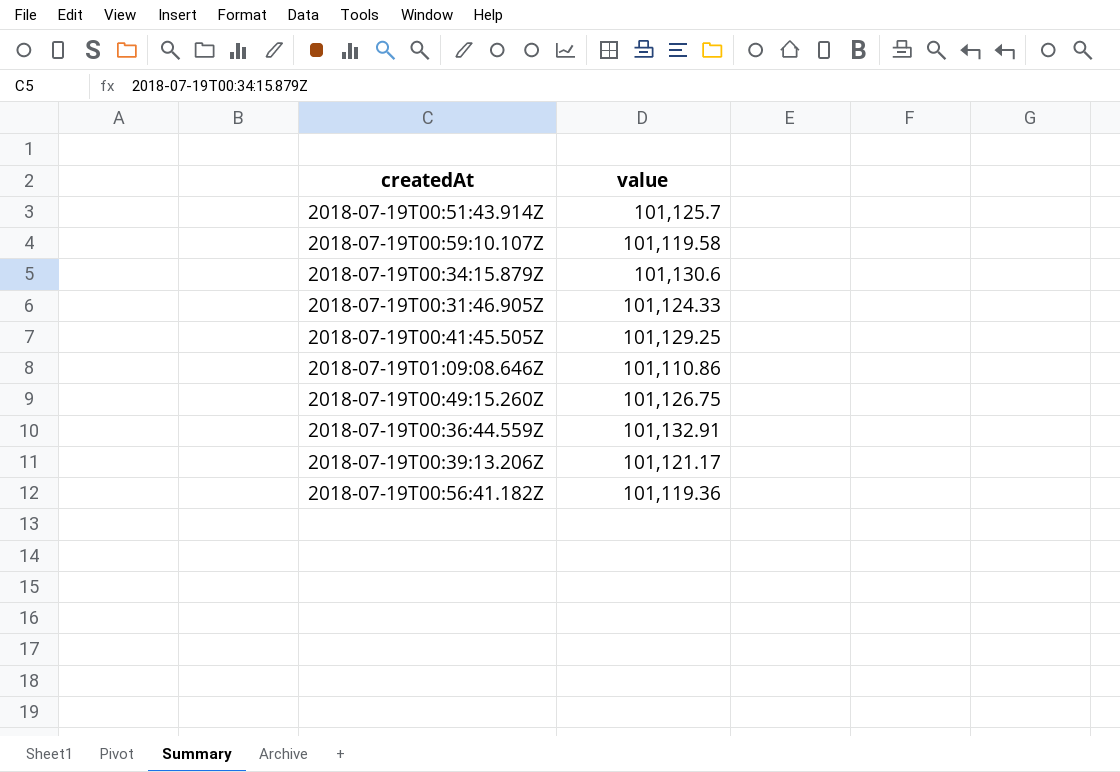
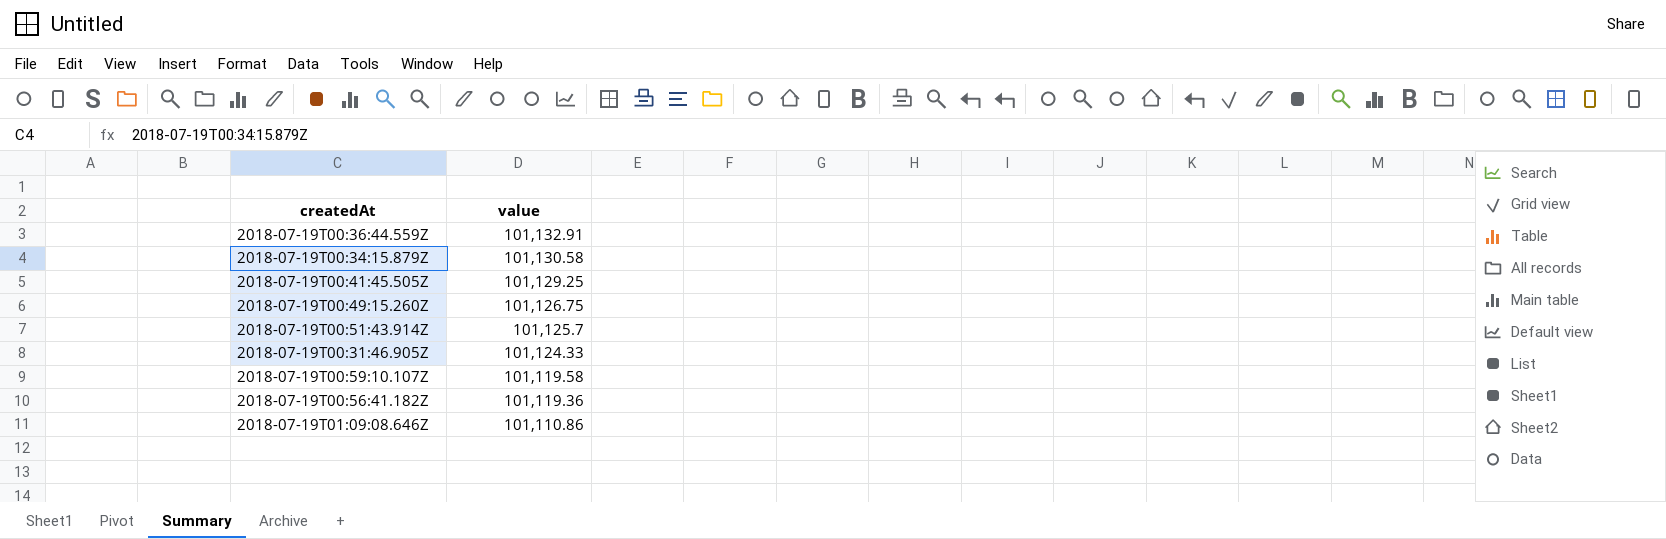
row order: none -> value descending
row 2018-07-19T00:39:13.206Z: 101,121.17 -> none
2018-07-19T00:34:15.879Z | value: 101,130.6 -> 101,130.58

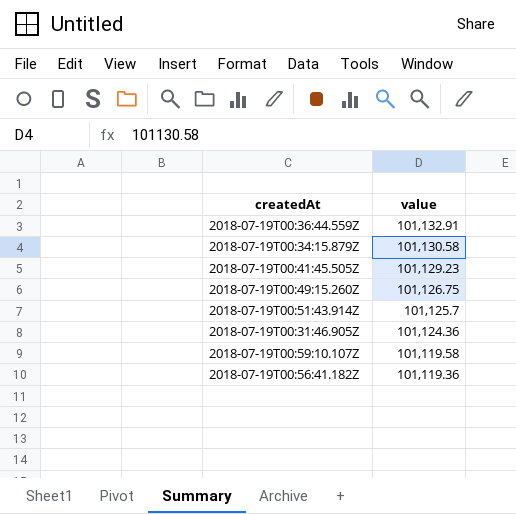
row 2018-07-19T01:09:08.646Z: 101,110.86 -> none
2018-07-19T00:41:45.505Z | value: 101,129.25 -> 101,129.23
2018-07-19T00:31:46.905Z | value: 101,124.33 -> 101,124.36

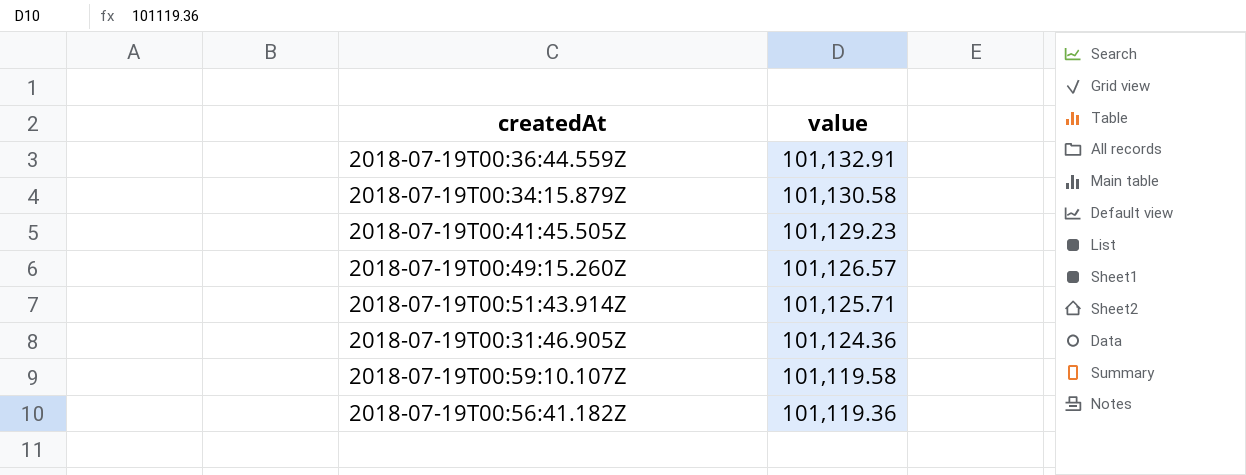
2018-07-19T00:49:15.260Z | value: 101,126.75 -> 101,126.57
2018-07-19T00:51:43.914Z | value: 101,125.7 -> 101,125.71

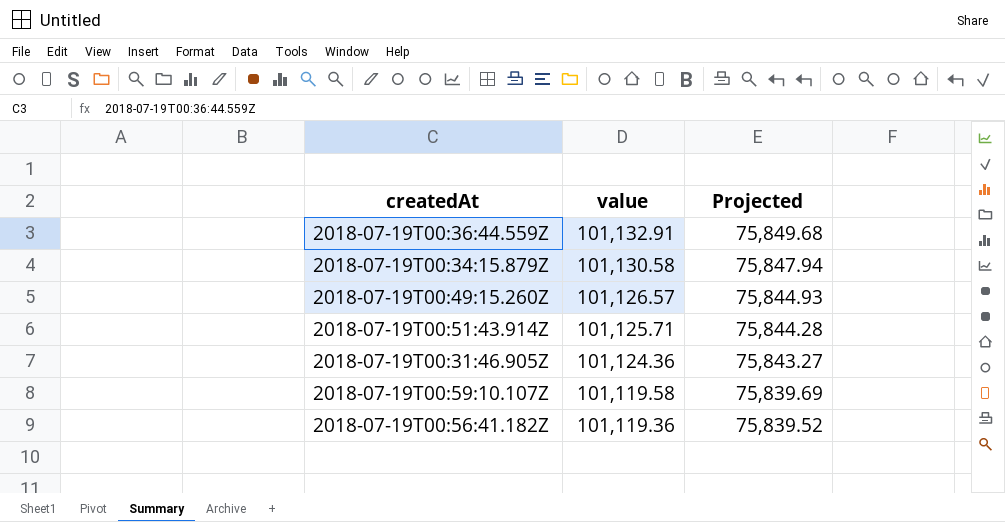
column Projected | formula: none -> [value] * 0.75
row 2018-07-19T00:41:45.505Z: 101,129.23 -> none

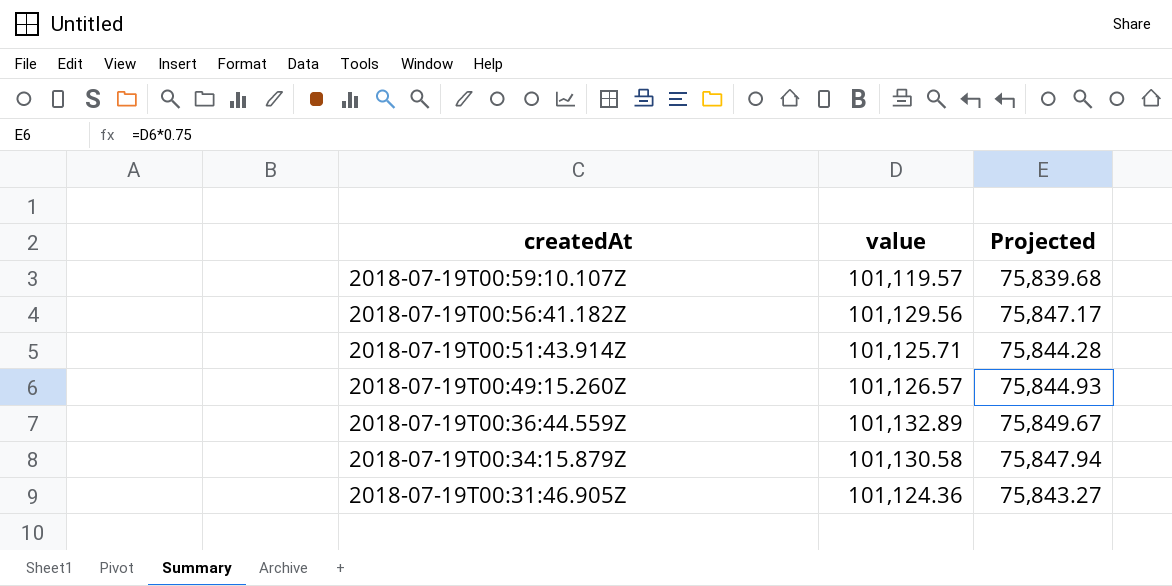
row order: value descending -> createdAt descending
2018-07-19T00:59:10.107Z | value: 101,119.58 -> 101,119.57
2018-07-19T00:59:10.107Z | Projected: 75,839.69 -> 75,839.68
2018-07-19T00:56:41.182Z | value: 101,119.36 -> 101,129.56
2018-07-19T00:56:41.182Z | Projected: 75,839.52 -> 75,847.17
2018-07-19T00:36:44.559Z | value: 101,132.91 -> 101,132.89
2018-07-19T00:36:44.559Z | Projected: 75,849.68 -> 75,849.67

